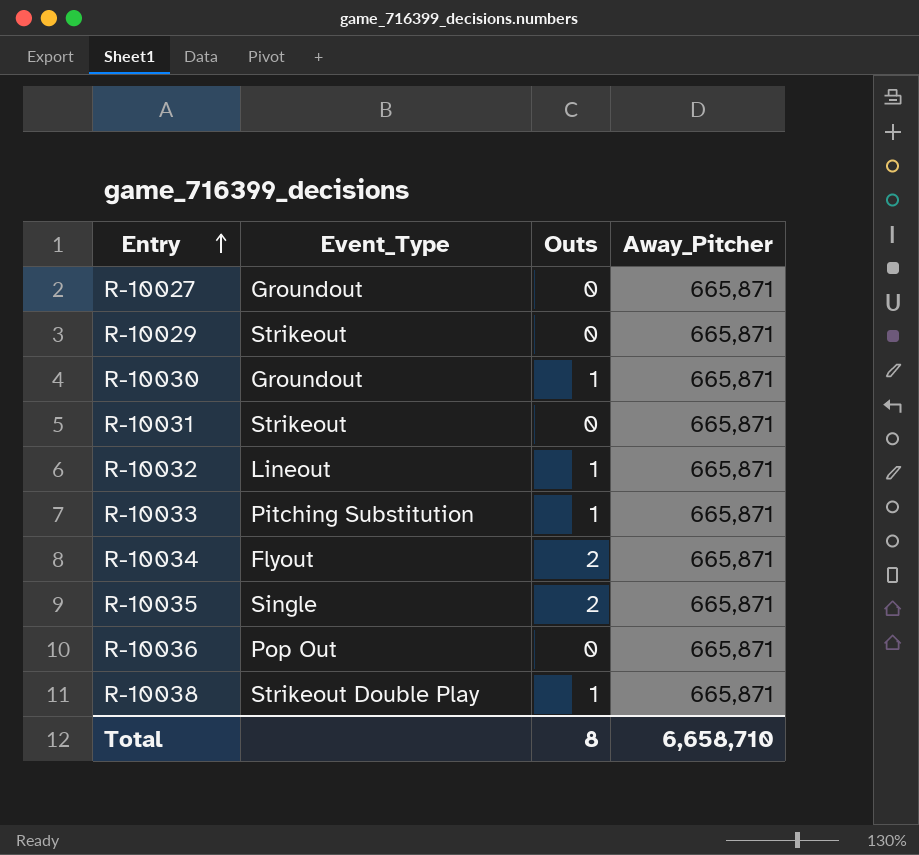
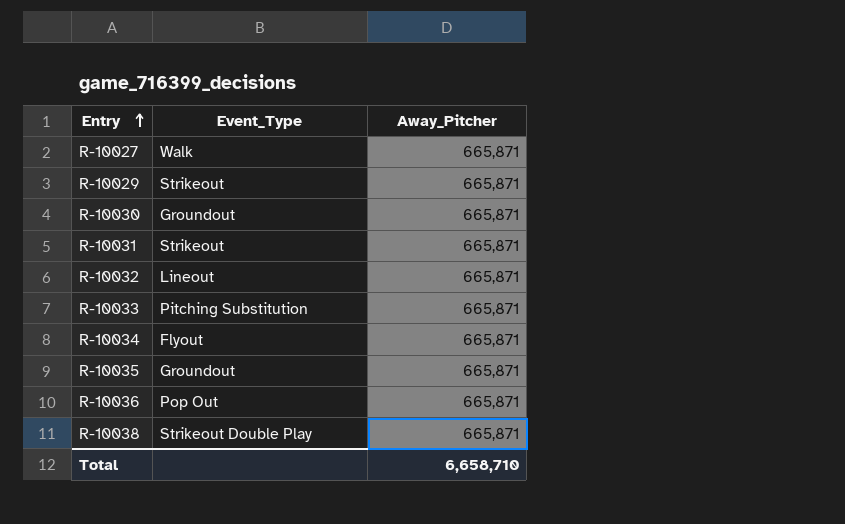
column Outs | position: 3 -> none
R-10027 | Event_Type: Groundout -> Walk
R-10035 | Event_Type: Single -> Groundout

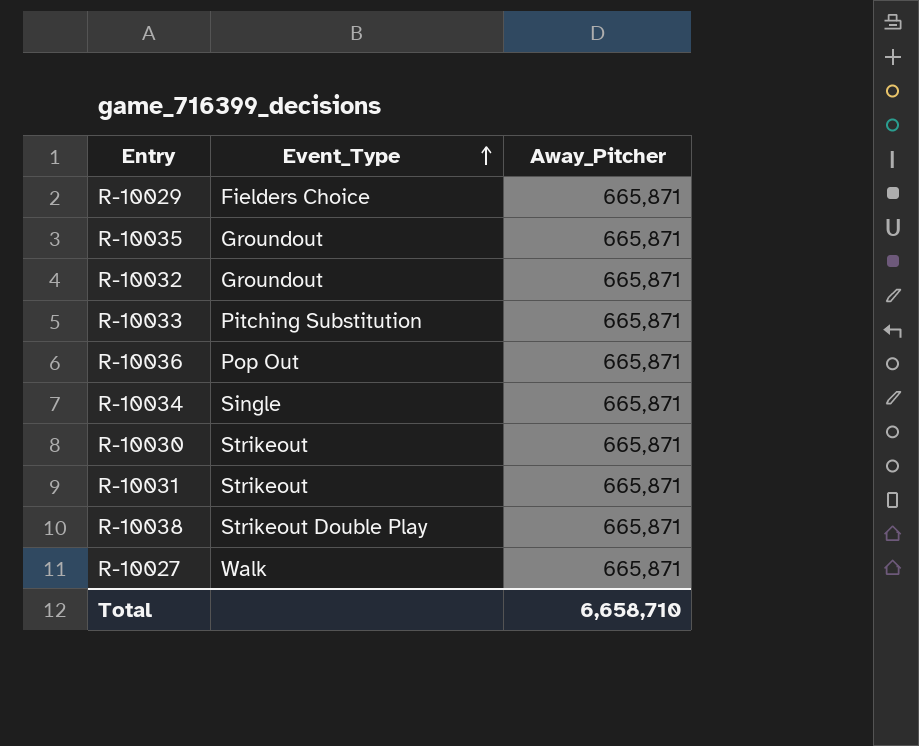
row order: Entry ascending -> Event_Type ascending
R-10029 | Event_Type: Strikeout -> Fielders Choice
R-10032 | Event_Type: Lineout -> Groundout
R-10034 | Event_Type: Flyout -> Single
R-10030 | Event_Type: Groundout -> Strikeout

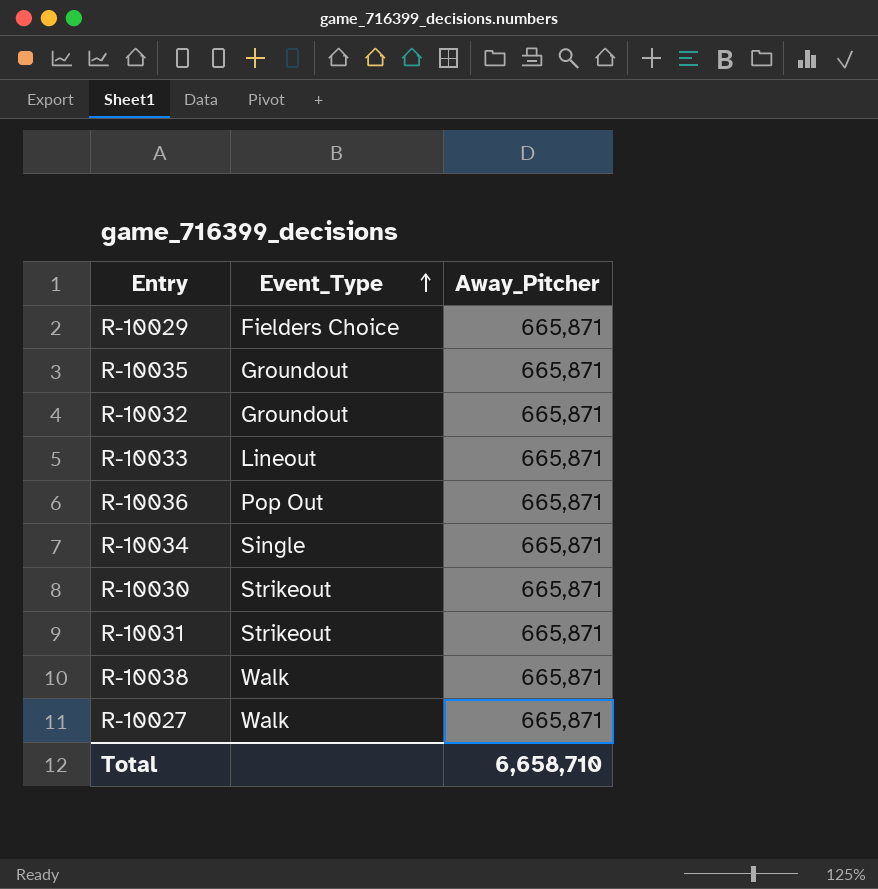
R-10033 | Event_Type: Pitching Substitution -> Lineout
R-10038 | Event_Type: Strikeout Double Play -> Walk

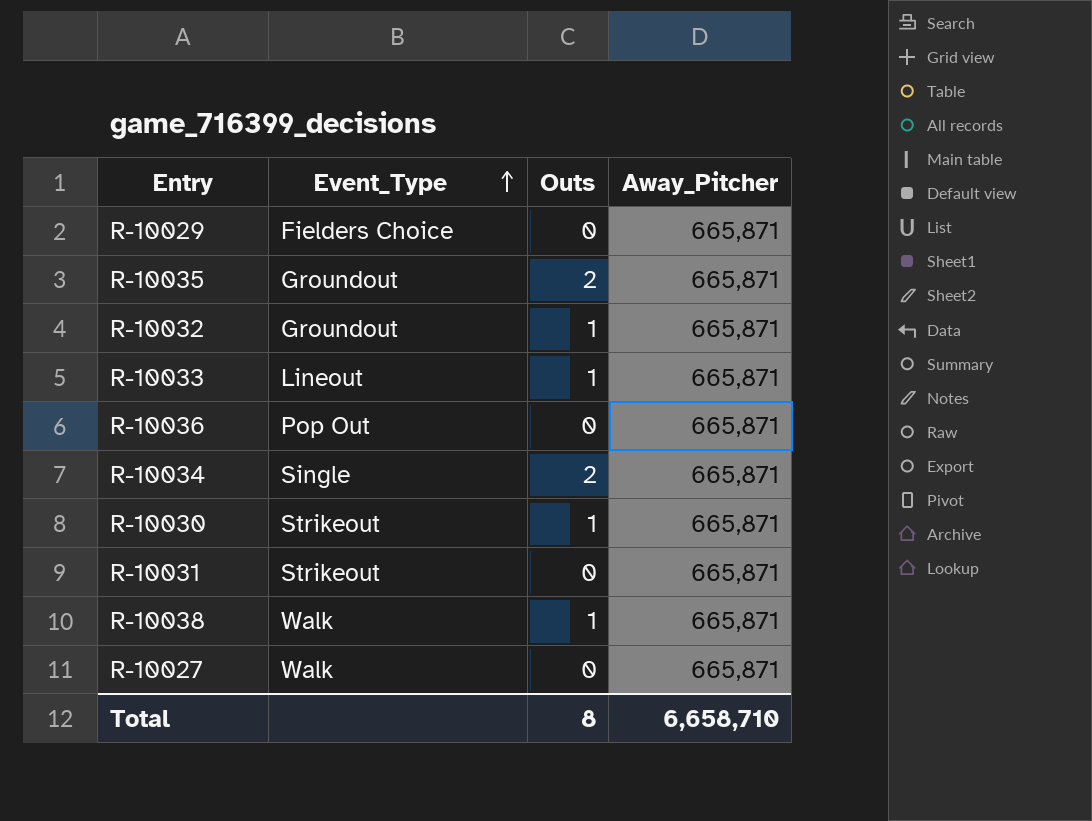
column Outs | position: none -> 3

